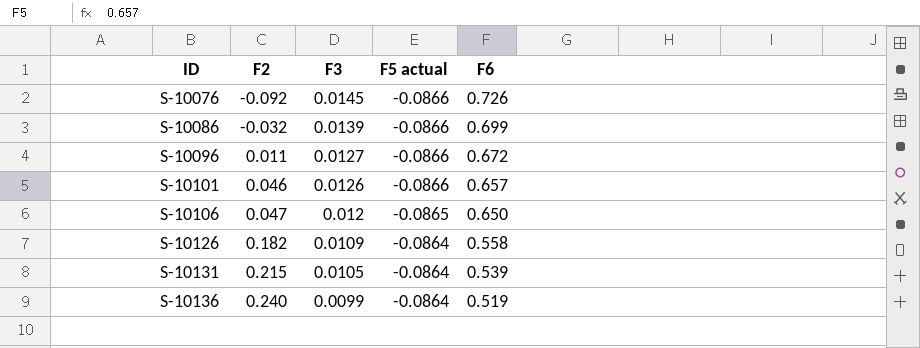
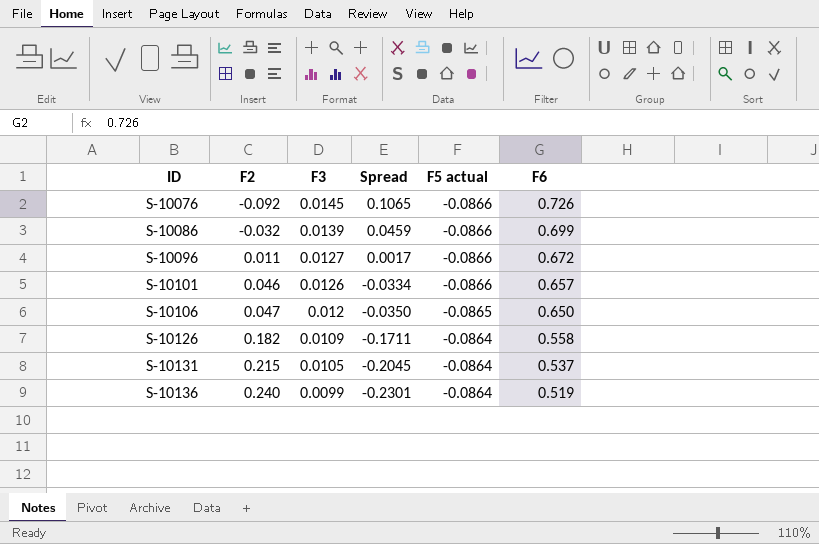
column Spread | formula: none -> [F3] - [F2]
S-10131 | F6: 0.539 -> 0.537

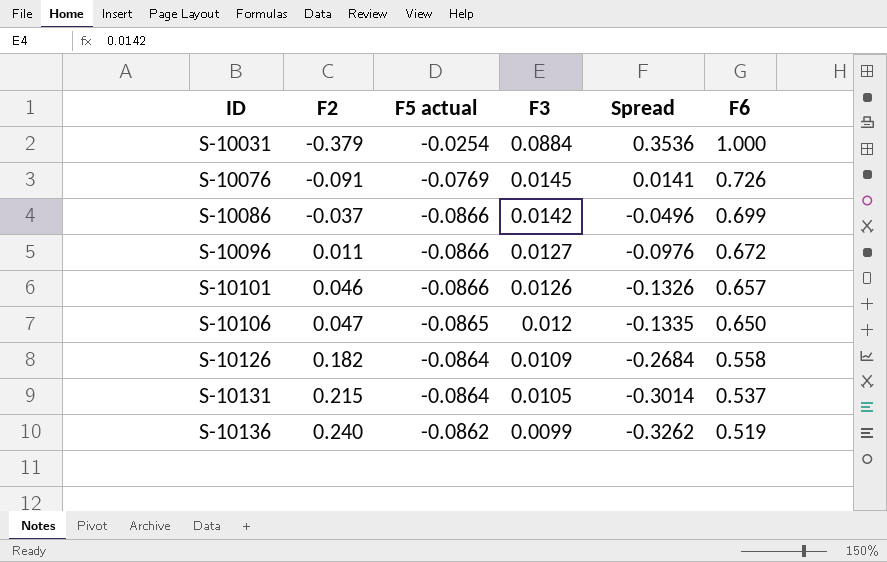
column F5 actual | position: 5 -> 3
column Spread | formula: [F3] - [F2] -> [F5 actual] - [F2]
row S-10031: none -> -0.379 | -0.0254 | 0.0884 | 0.3536 | 1.000
S-10076 | F2: -0.092 -> -0.091
S-10076 | F5 actual: -0.0866 -> -0.0769
S-10086 | F2: -0.032 -> -0.037
S-10086 | F3: 0.0139 -> 0.0142
S-10136 | F5 actual: -0.0864 -> -0.0862

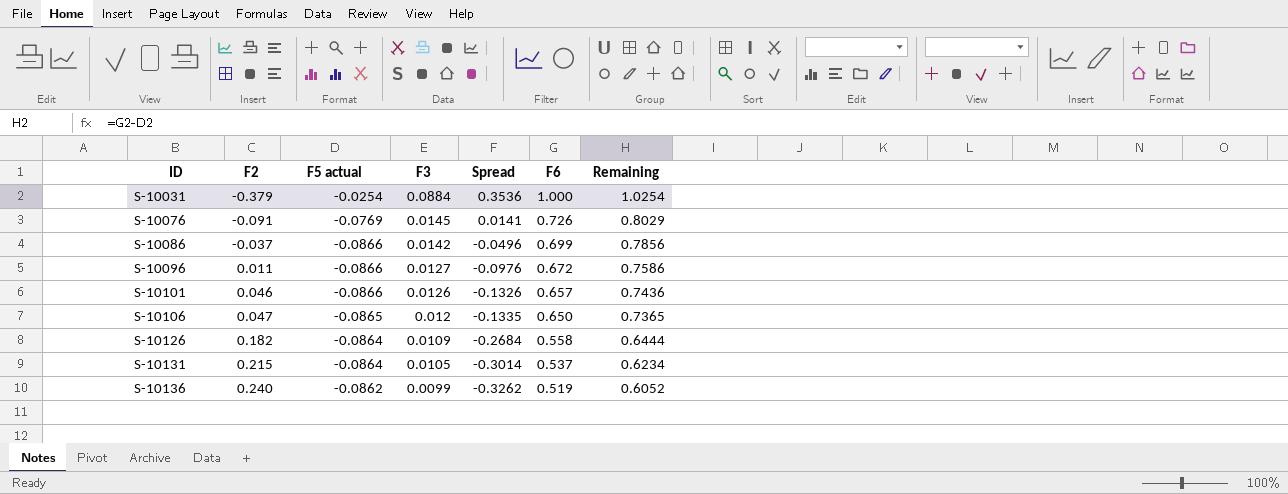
column Remaining | formula: none -> [F6] - [F5 actual]

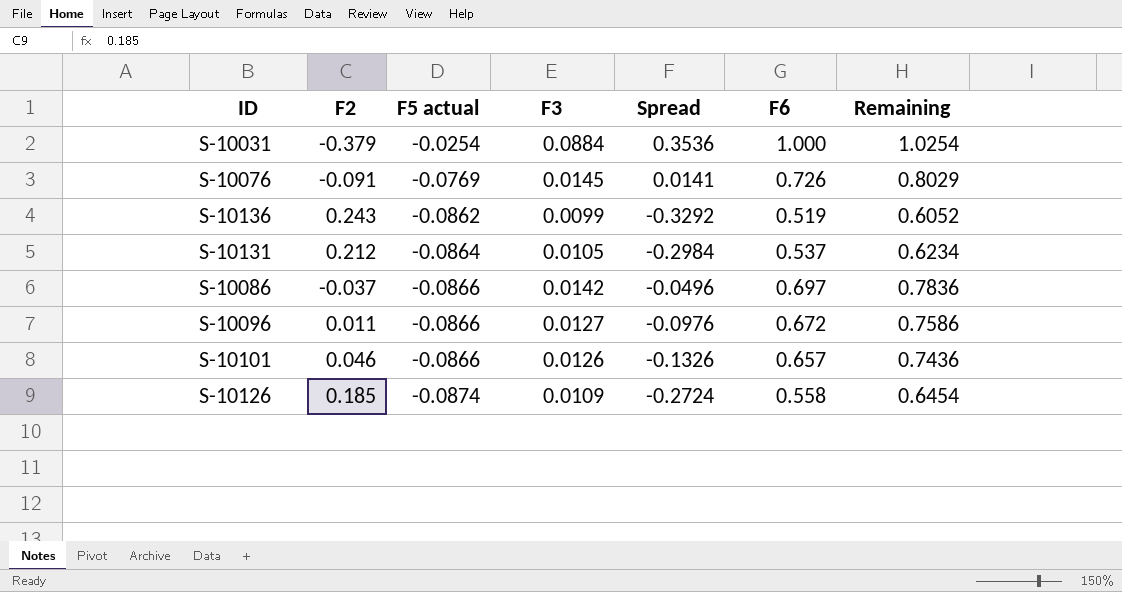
row order: ID ascending -> F5 actual descending
row S-10106: 0.047 | -0.0865 | 0.012 | -0.1335 | 0.650 | 0.7365 -> none
S-10136 | F2: 0.240 -> 0.243
S-10136 | Spread: -0.3262 -> -0.3292
S-10131 | F2: 0.215 -> 0.212
S-10131 | Spread: -0.3014 -> -0.2984
S-10086 | F6: 0.699 -> 0.697
S-10086 | Remaining: 0.7856 -> 0.7836
S-10126 | F2: 0.182 -> 0.185
S-10126 | F5 actual: -0.0864 -> -0.0874
S-10126 | Spread: -0.2684 -> -0.2724
S-10126 | Remaining: 0.6444 -> 0.6454

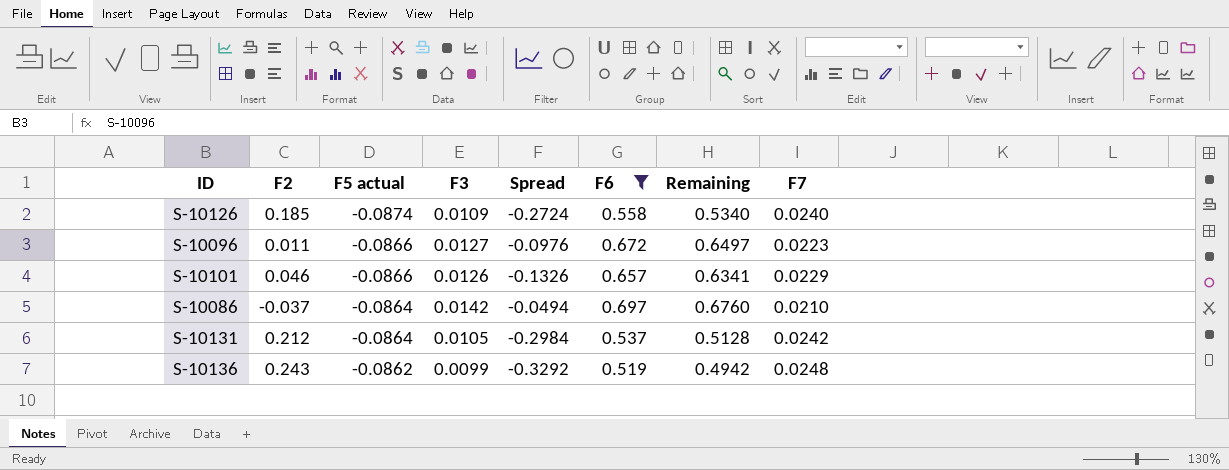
filter: none -> F6 <= 0.697
row order: F5 actual descending -> F5 actual ascending
column Remaining | formula: [F6] - [F5 actual] -> [F6] - [F7]
column F7 | position: none -> 8
S-10086 | F5 actual: -0.0866 -> -0.0864
S-10086 | Spread: -0.0496 -> -0.0494

